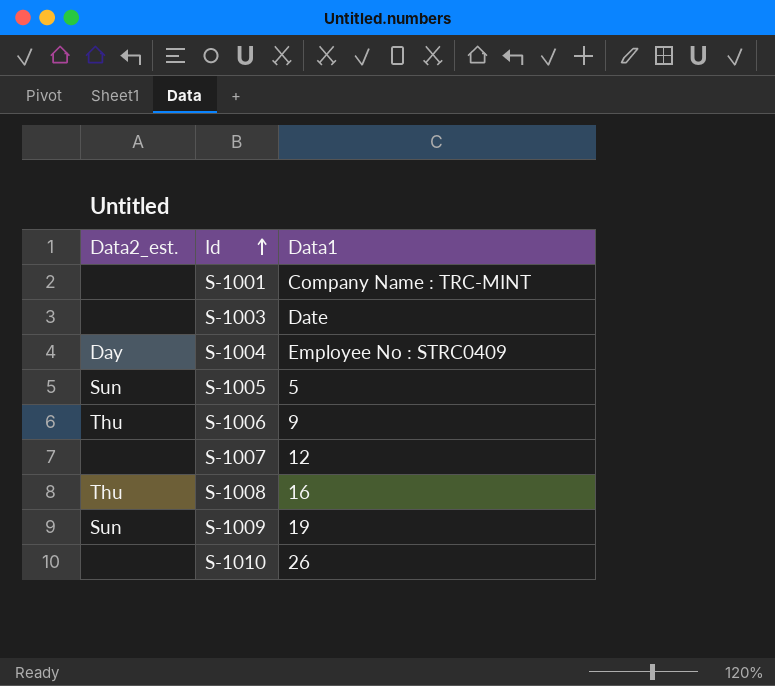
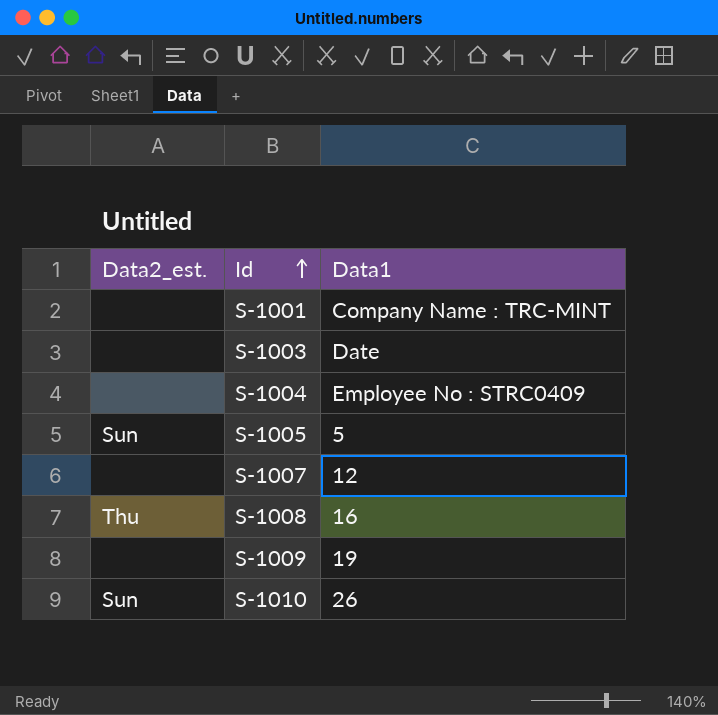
row S-1006: Thu | 9 -> none
S-1004 | Data2_est.: Day -> none
S-1009 | Data2_est.: Sun -> none
S-1010 | Data2_est.: none -> Sun

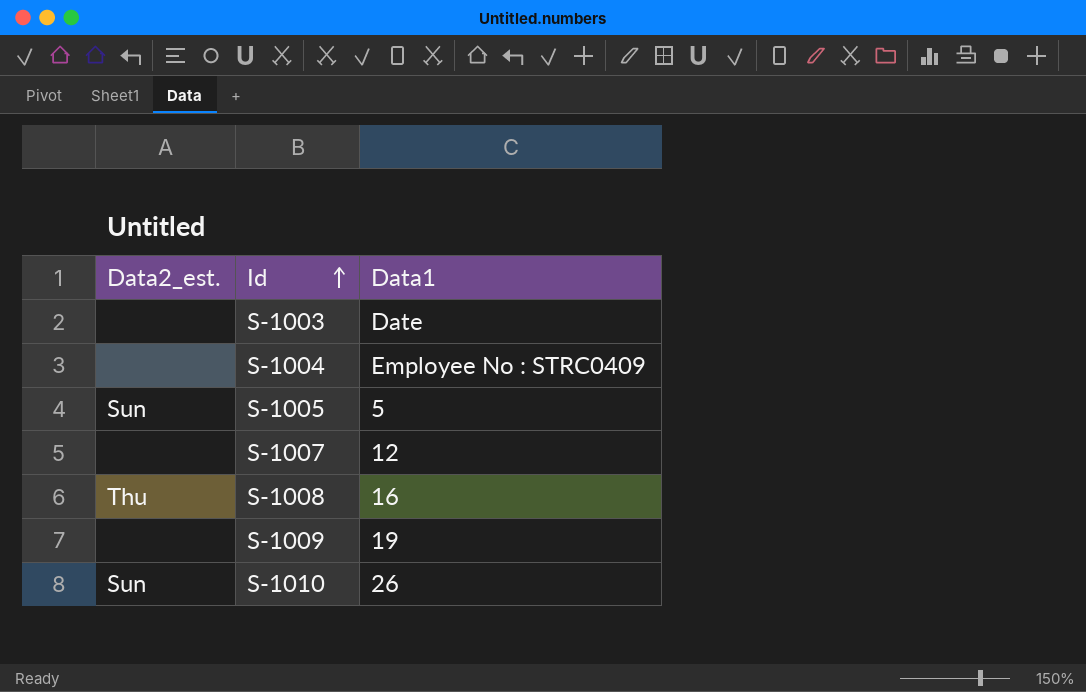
row S-1001: none | Company Name : TRC-MINT -> none

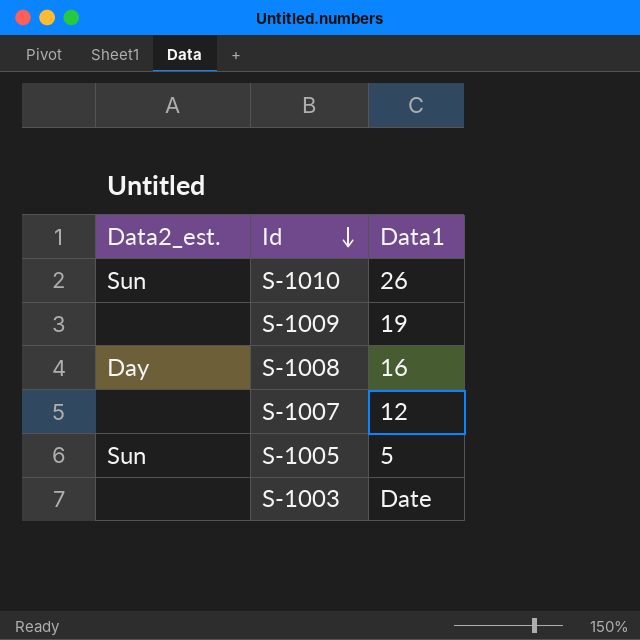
row order: Id ascending -> Id descending
row S-1004: none | Employee No : STRC0409 -> none
S-1008 | Data2_est.: Thu -> Day

